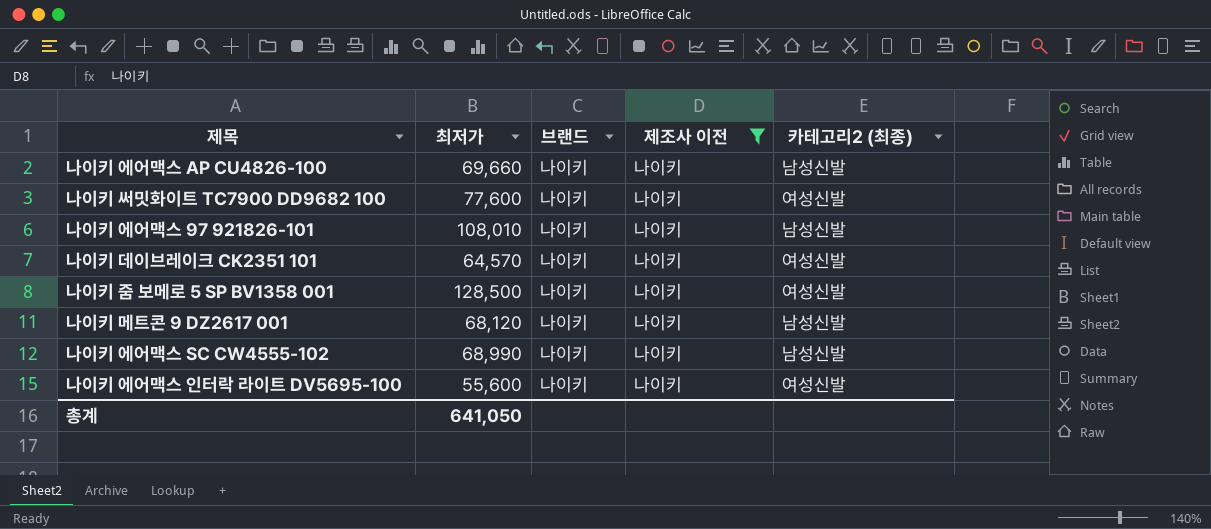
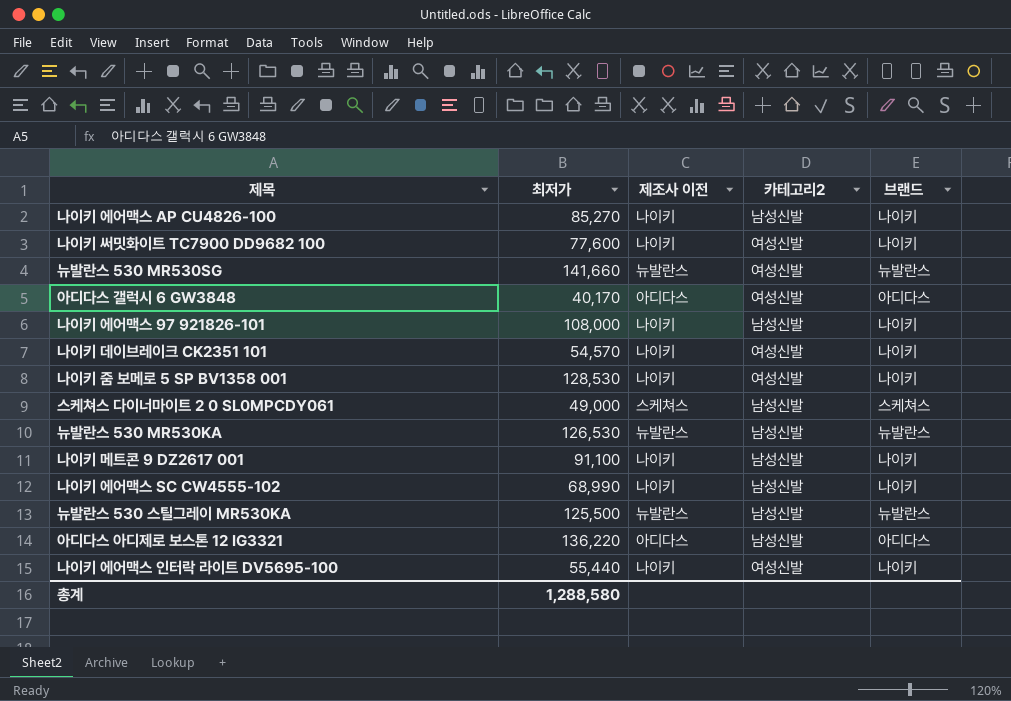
filter: 제조사 이전 = 나이키 -> none
column name: 카테고리2 (최종) -> 카테고리2
column 브랜드 | position: 3 -> 5
나이키 에어맥스 AP CU4826-100 | 최저가: 69,660 -> 85,270
나이키 에어맥스 97 921826-101 | 최저가: 108,010 -> 108,000
나이키 데이브레이크 CK2351 101 | 최저가: 64,570 -> 54,570
나이키 줌 보메로 5 SP BV1358 001 | 최저가: 128,500 -> 128,530
나이키 메트콘 9 DZ2617 001 | 최저가: 68,120 -> 91,100
나이키 에어맥스 인터락 라이트 DV5695-100 | 최저가: 55,600 -> 55,440
총계 | 최저가: 641,050 -> 1,288,580

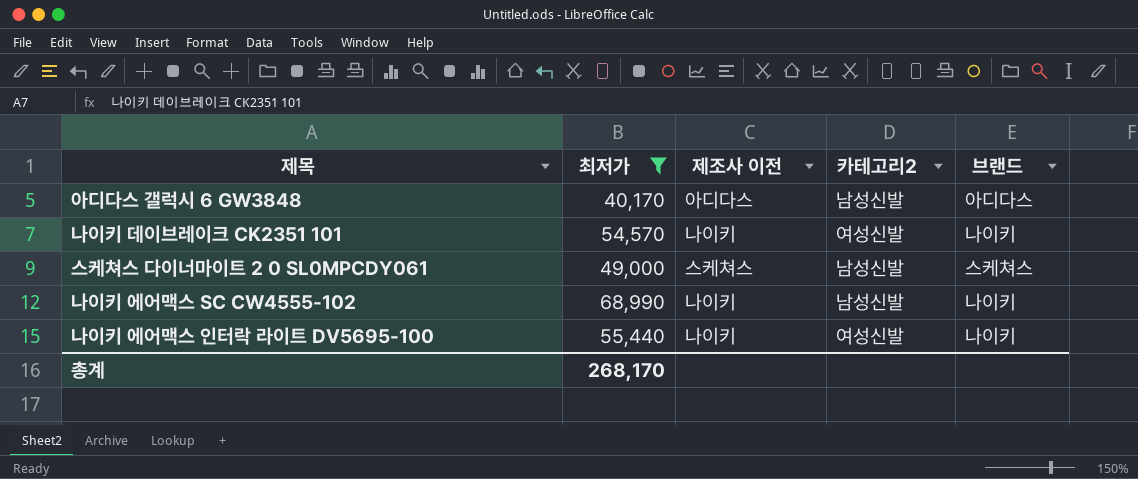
filter: none -> 최저가 <= 68,990
아디다스 갤럭시 6 GW3848 | 카테고리2: 여성신발 -> 남성신발
총계 | 최저가: 1,288,580 -> 268,170

